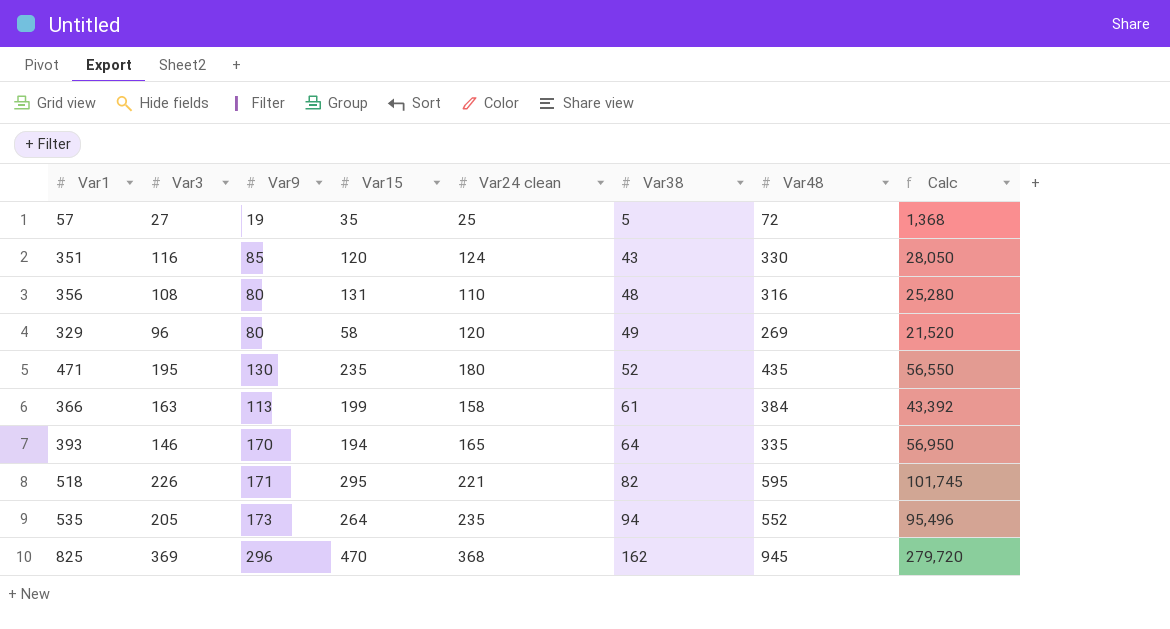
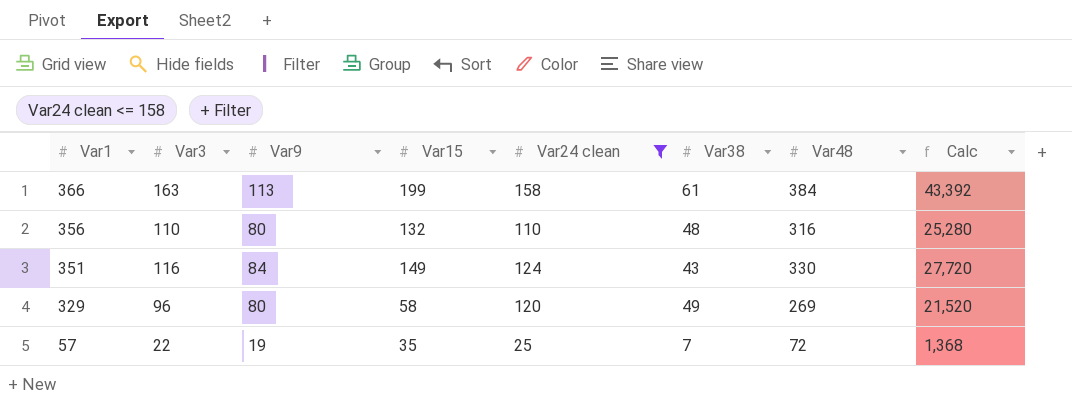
filter: none -> Var24 clean <= 158
row order: Var38 ascending -> Var1 descending
356 | Var3: 108 -> 110
356 | Var15: 131 -> 132
351 | Var9: 85 -> 84
351 | Var15: 120 -> 149
351 | Calc: 28,050 -> 27,720
57 | Var3: 27 -> 22
57 | Var38: 5 -> 7

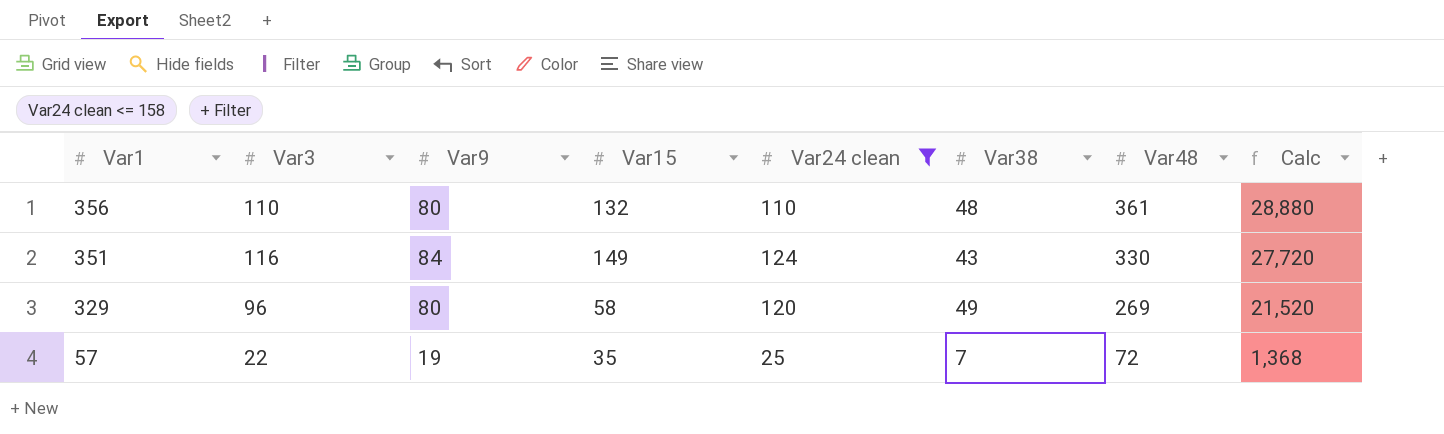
row 366: 163 | 113 | 199 | 158 | 61 | 384 | 43,392 -> none
356 | Var48: 316 -> 361
356 | Calc: 25,280 -> 28,880

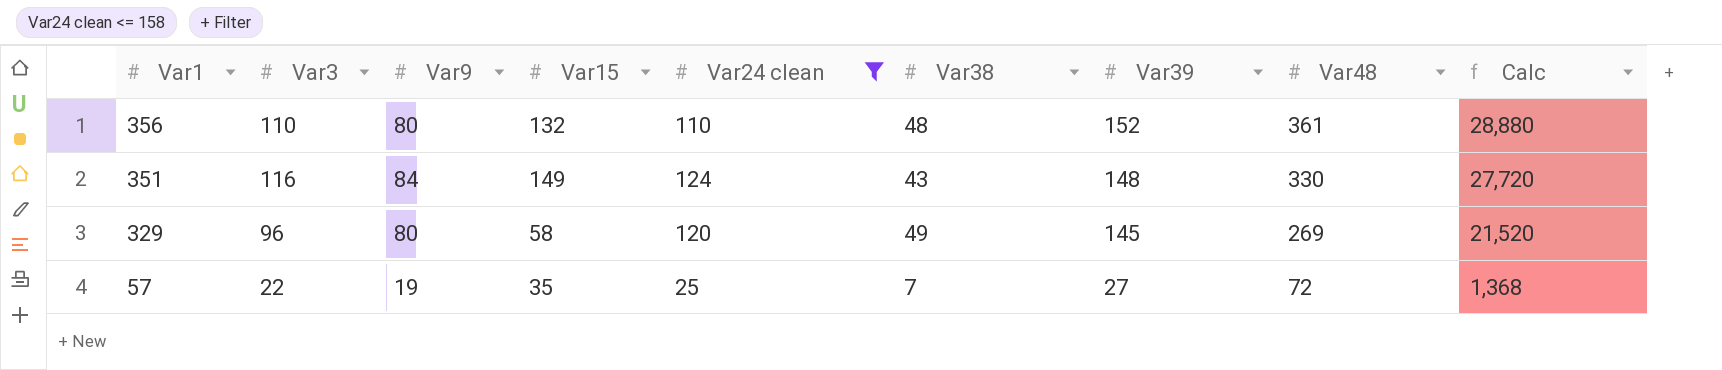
column Var39 | position: none -> 7

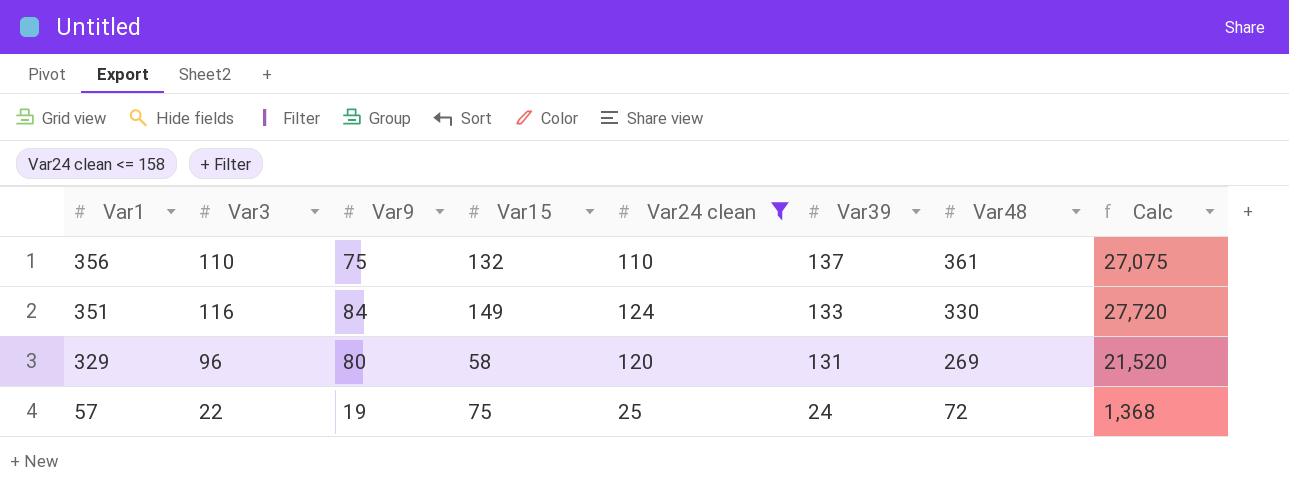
column Var38 | position: 6 -> none
356 | Var9: 80 -> 75
356 | Var39: 152 -> 137
356 | Calc: 28,880 -> 27,075
351 | Var39: 148 -> 133
329 | Var39: 145 -> 131
57 | Var15: 35 -> 75
57 | Var39: 27 -> 24

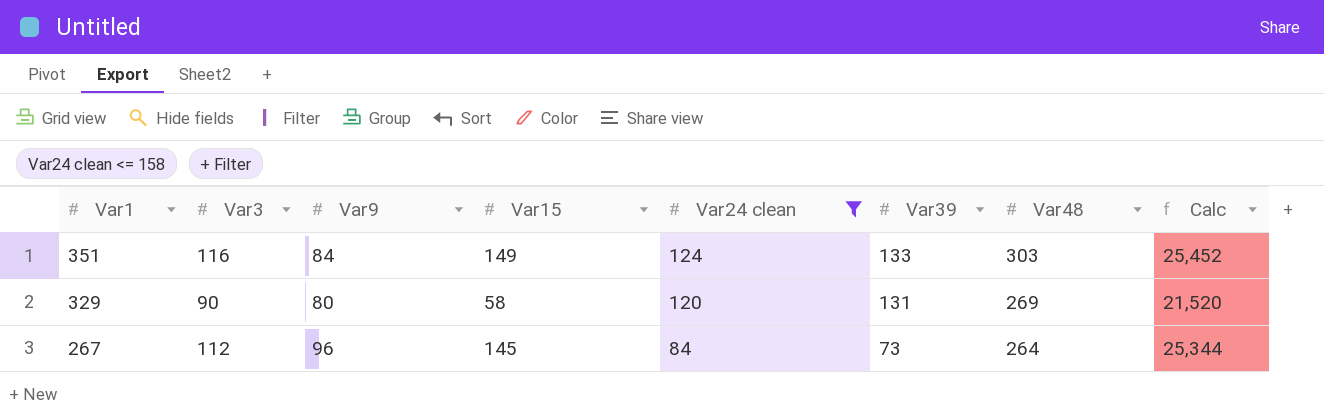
row 356: 110 | 75 | 132 | 110 | 137 | 361 | 27,075 -> none
row 57: 22 | 19 | 75 | 25 | 24 | 72 | 1,368 -> none
351 | Var48: 330 -> 303
351 | Calc: 27,720 -> 25,452
329 | Var3: 96 -> 90
row 267: none -> 112 | 96 | 145 | 84 | 73 | 264 | 25,344

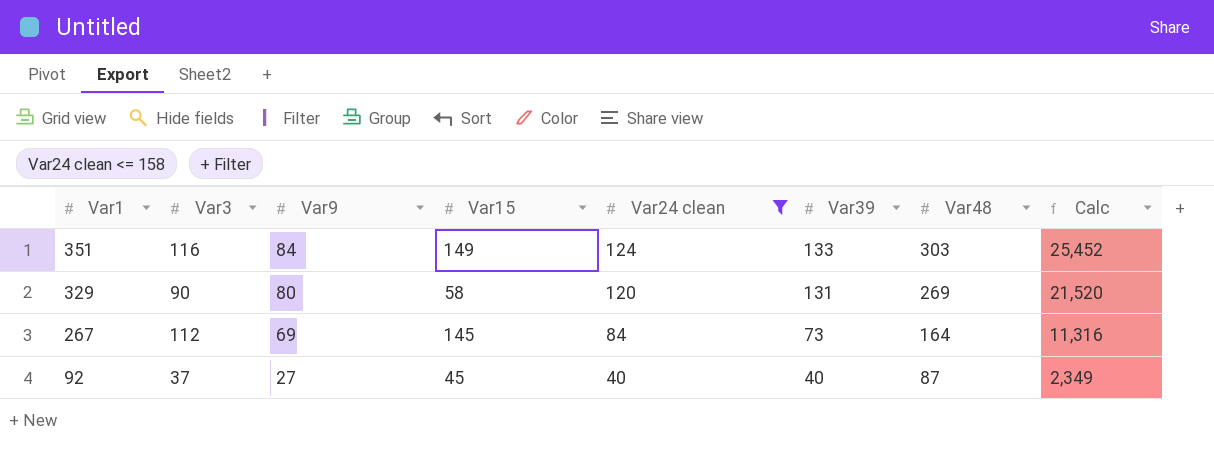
267 | Var9: 96 -> 69
267 | Var48: 264 -> 164
267 | Calc: 25,344 -> 11,316
row 92: none -> 37 | 27 | 45 | 40 | 40 | 87 | 2,349

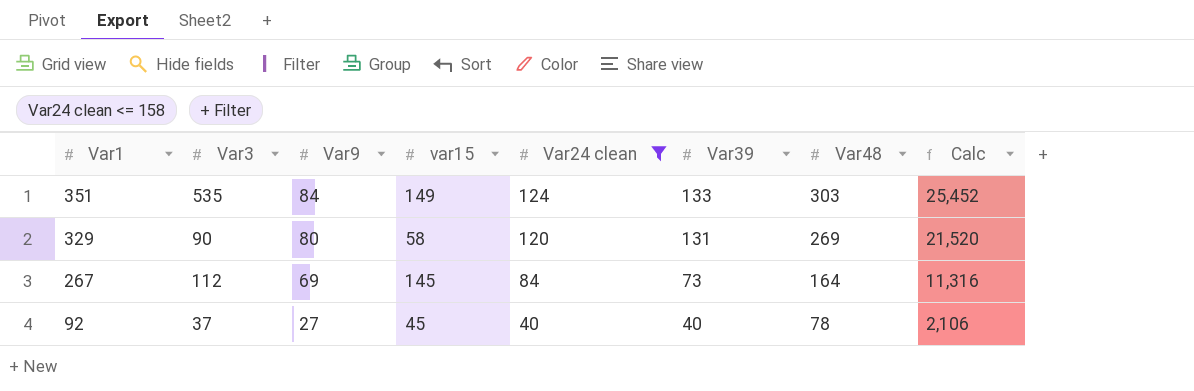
column name: Var15 -> var15
351 | Var3: 116 -> 535
92 | Var48: 87 -> 78
92 | Calc: 2,349 -> 2,106

